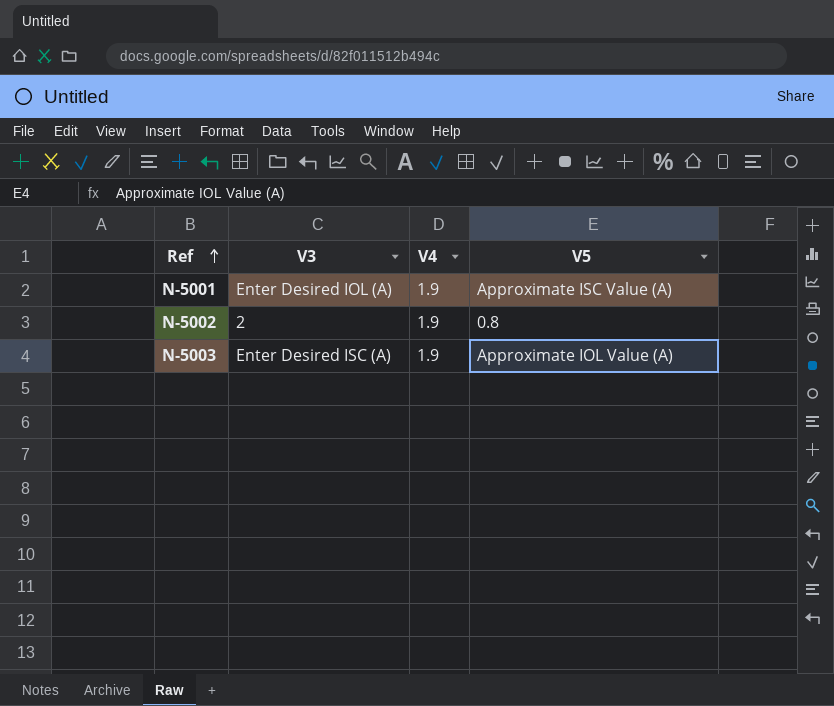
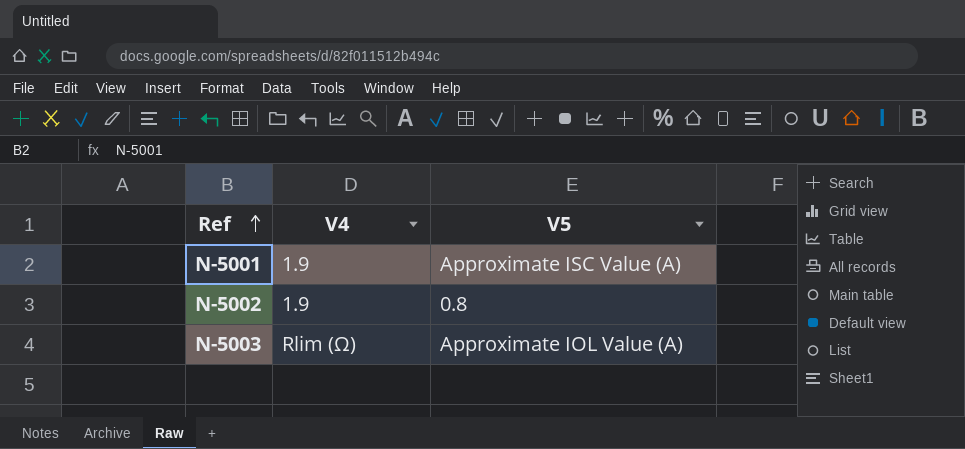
column V3 | position: 2 -> none
N-5003 | V4: 1.9 -> Rlim (Ω)

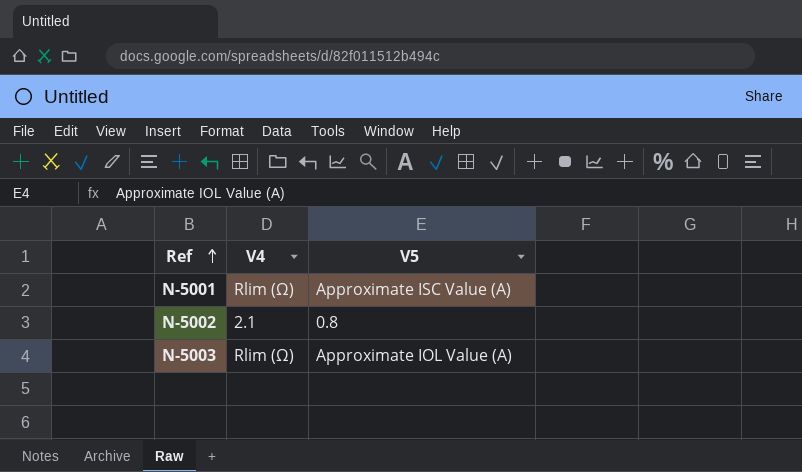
N-5001 | V4: 1.9 -> Rlim (Ω)
N-5002 | V4: 1.9 -> 2.1

